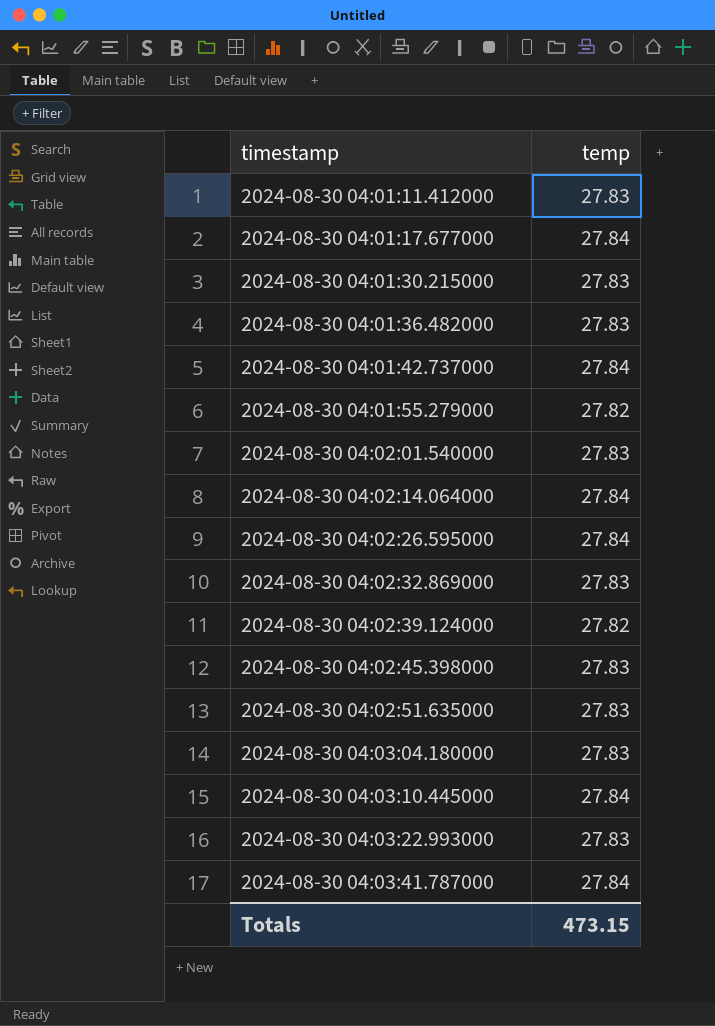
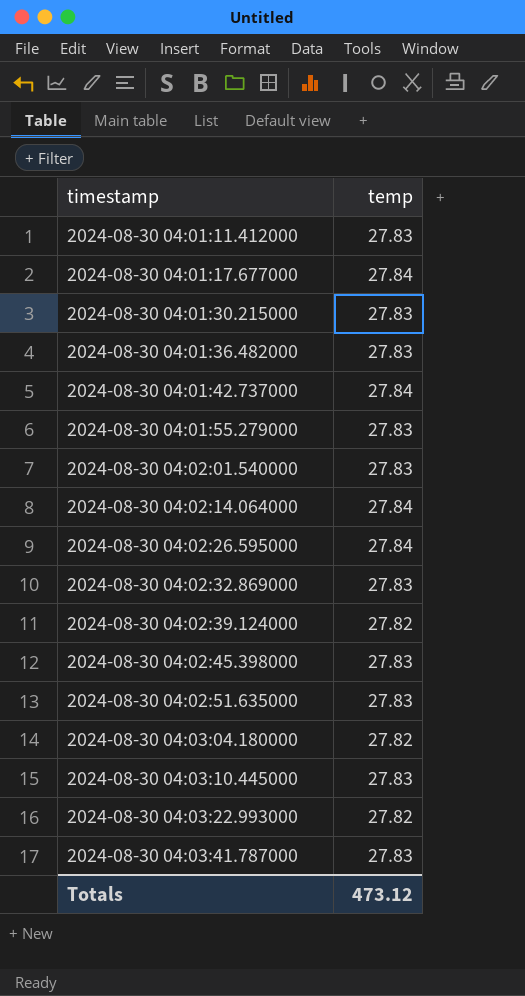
2024-08-30 04:01:55.279000 | temp: 27.82 -> 27.83
2024-08-30 04:03:04.180000 | temp: 27.83 -> 27.82
2024-08-30 04:03:10.445000 | temp: 27.84 -> 27.83
2024-08-30 04:03:22.993000 | temp: 27.83 -> 27.82
2024-08-30 04:03:41.787000 | temp: 27.84 -> 27.83
Totals | temp: 473.15 -> 473.12

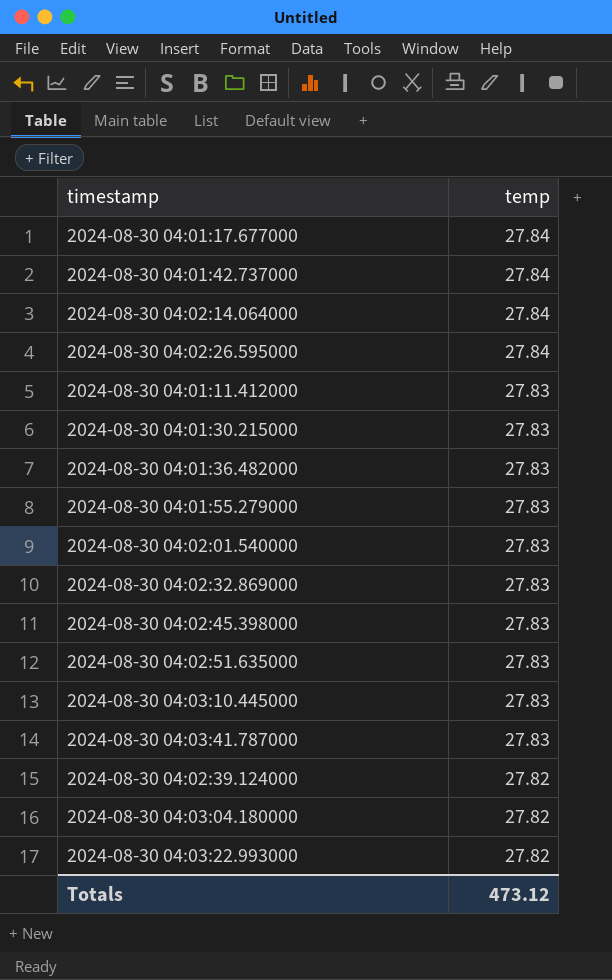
row order: timestamp ascending -> temp descending

